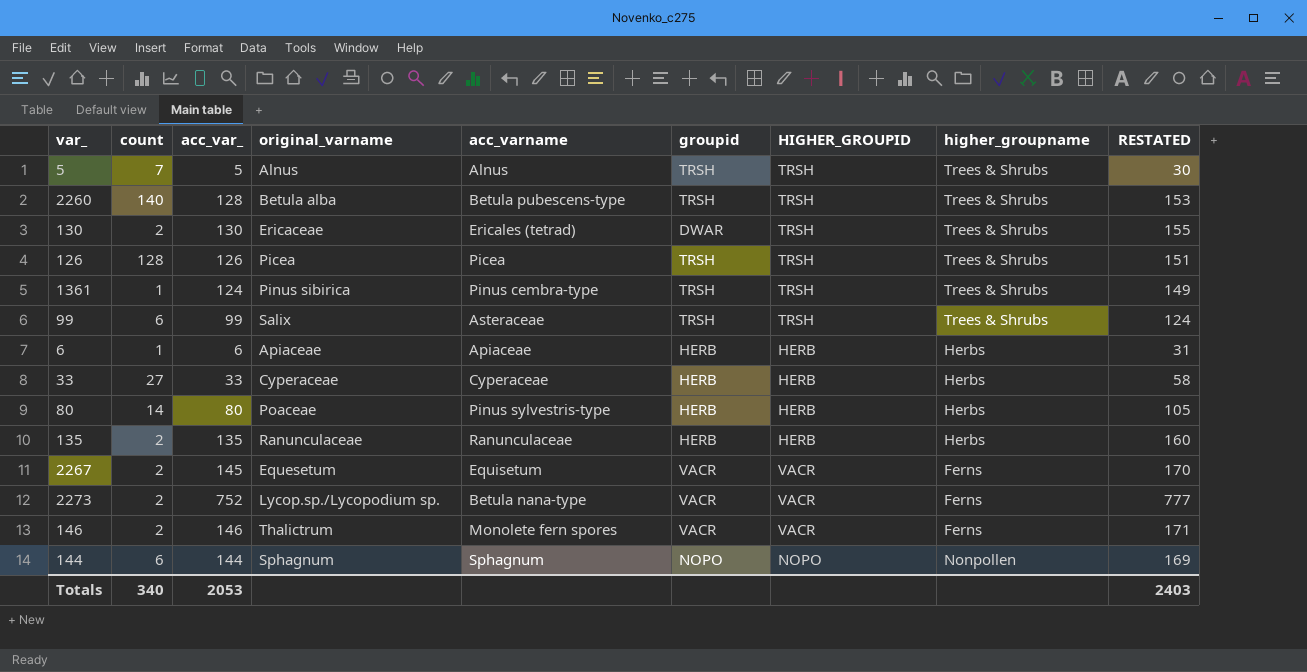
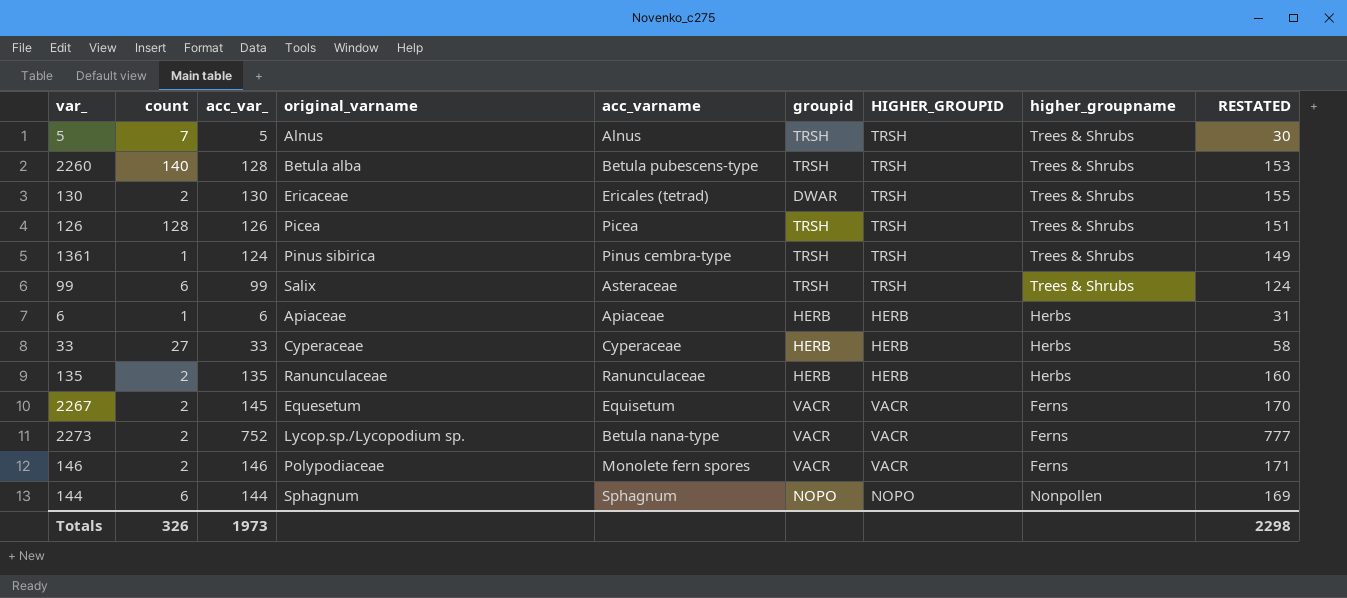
row 80: 14 | 80 | Poaceae | Pinus sylvestris-type | HERB | HERB | Herbs | 105 -> none
146 | original_varname: Thalictrum -> Polypodiaceae
Totals | count: 340 -> 326
Totals | acc_var_: 2053 -> 1973
Totals | RESTATED: 2403 -> 2298

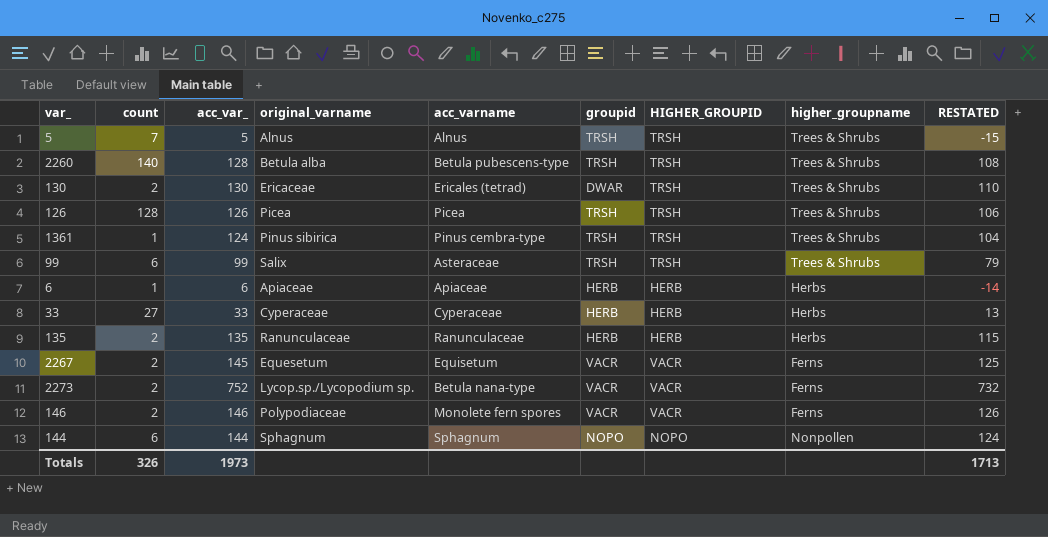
column RESTATED | formula: [acc_var_] + 25 -> [acc_var_] - 20
Totals | RESTATED: 2298 -> 1713

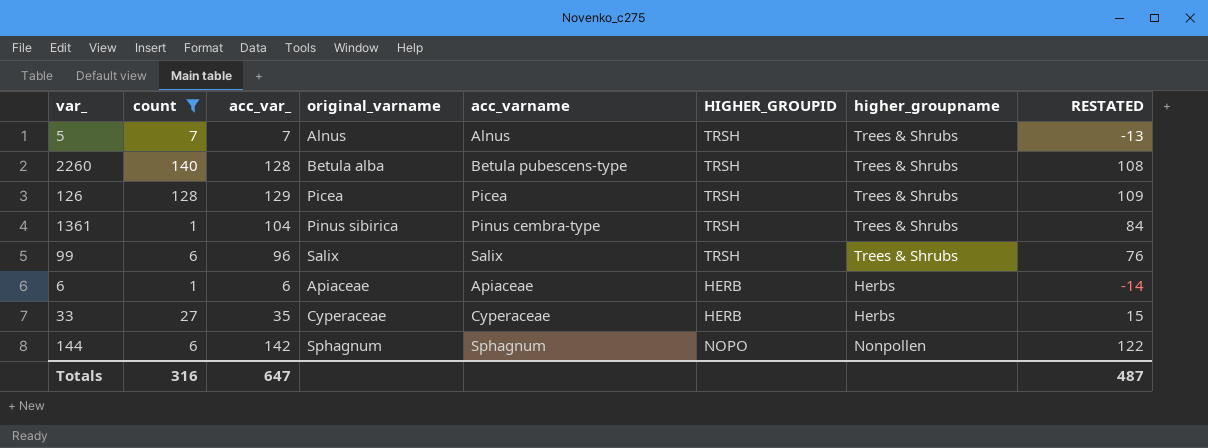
filter: none -> count != 2
column groupid | position: 6 -> none
5 | acc_var_: 5 -> 7
5 | RESTATED: -15 -> -13
126 | acc_var_: 126 -> 129
126 | RESTATED: 106 -> 109
1361 | acc_var_: 124 -> 104
1361 | RESTATED: 104 -> 84
99 | acc_var_: 99 -> 96
99 | acc_varname: Asteraceae -> Salix
99 | RESTATED: 79 -> 76
33 | acc_var_: 33 -> 35
33 | RESTATED: 13 -> 15
144 | acc_var_: 144 -> 142
144 | RESTATED: 124 -> 122
Totals | count: 326 -> 316
Totals | acc_var_: 1973 -> 647
Totals | RESTATED: 1713 -> 487

